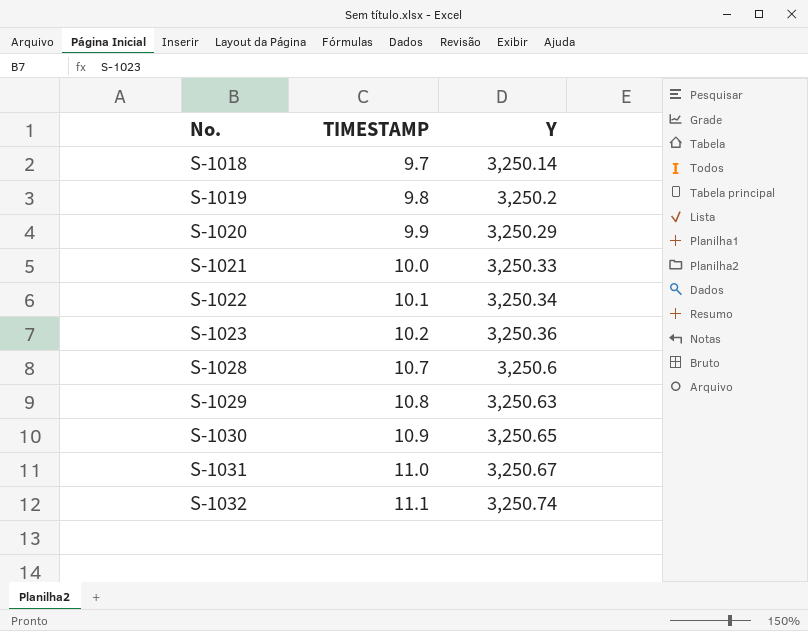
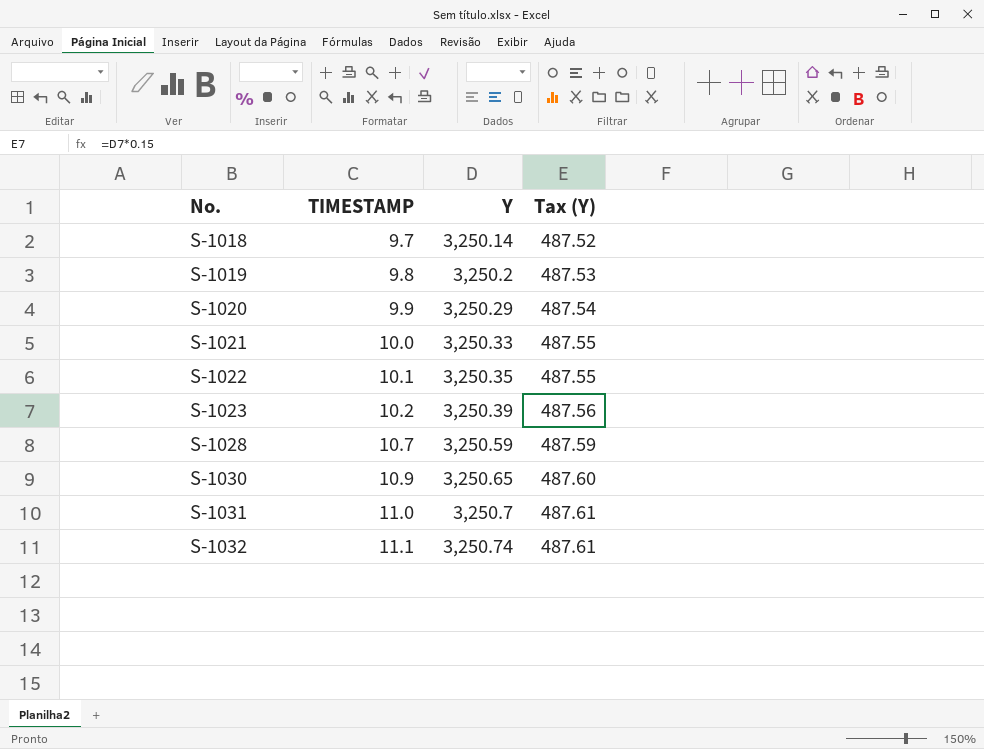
column Tax (Y) | formula: none -> [Y] * 0.15
row S-1029: 10.8 | 3,250.63 -> none
S-1022 | Y: 3,250.34 -> 3,250.35
S-1023 | Y: 3,250.36 -> 3,250.39
S-1028 | Y: 3,250.6 -> 3,250.59
S-1031 | Y: 3,250.67 -> 3,250.7

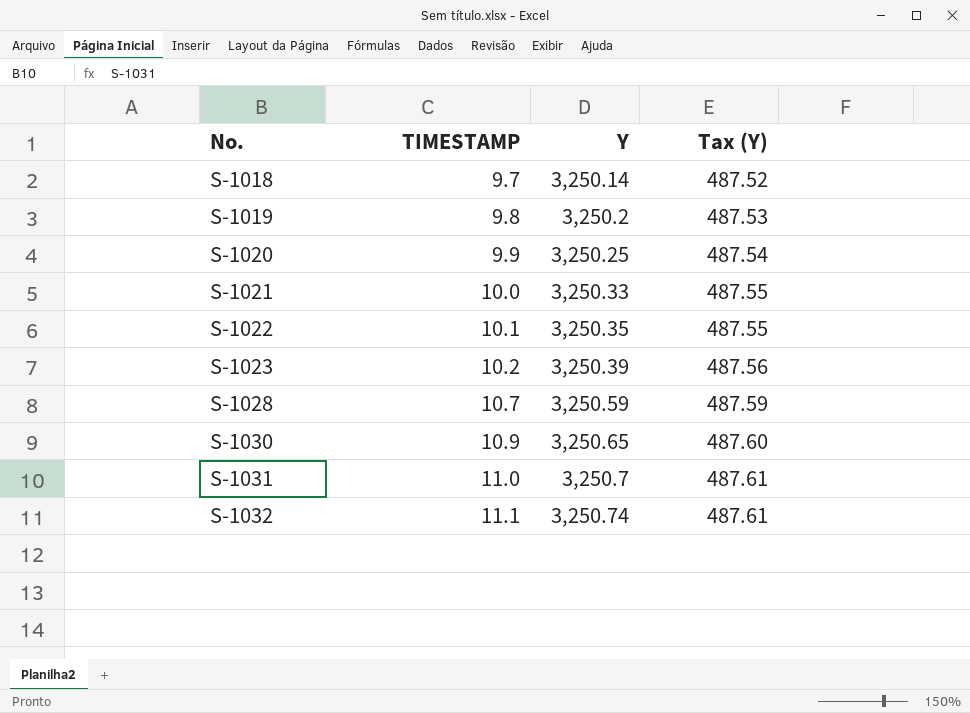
S-1020 | Y: 3,250.29 -> 3,250.25

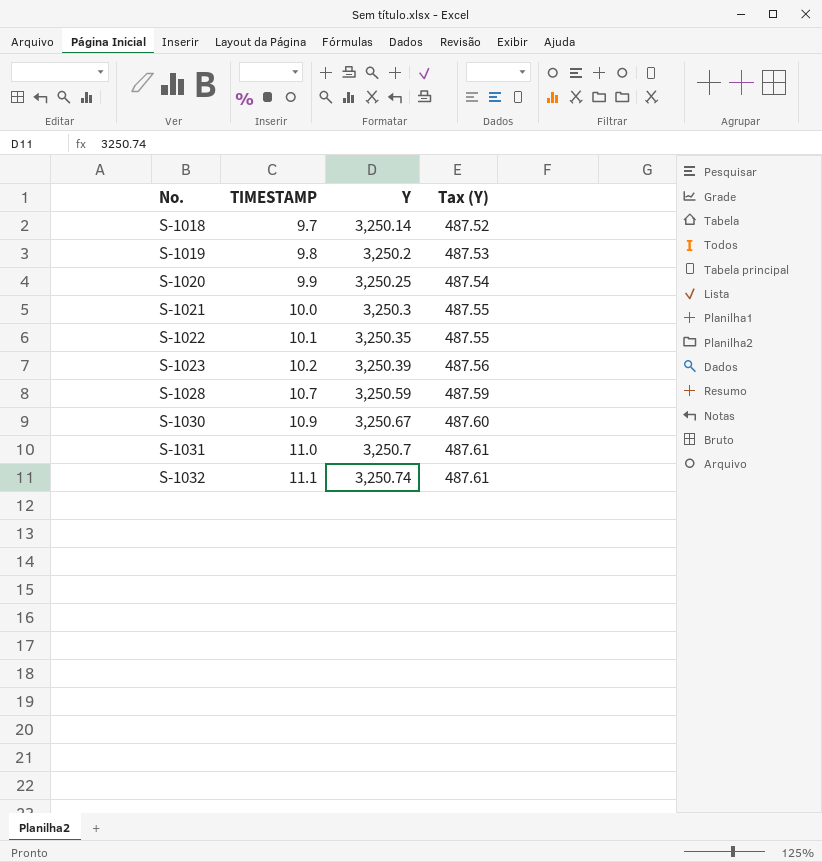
S-1021 | Y: 3,250.33 -> 3,250.3
S-1030 | Y: 3,250.65 -> 3,250.67

